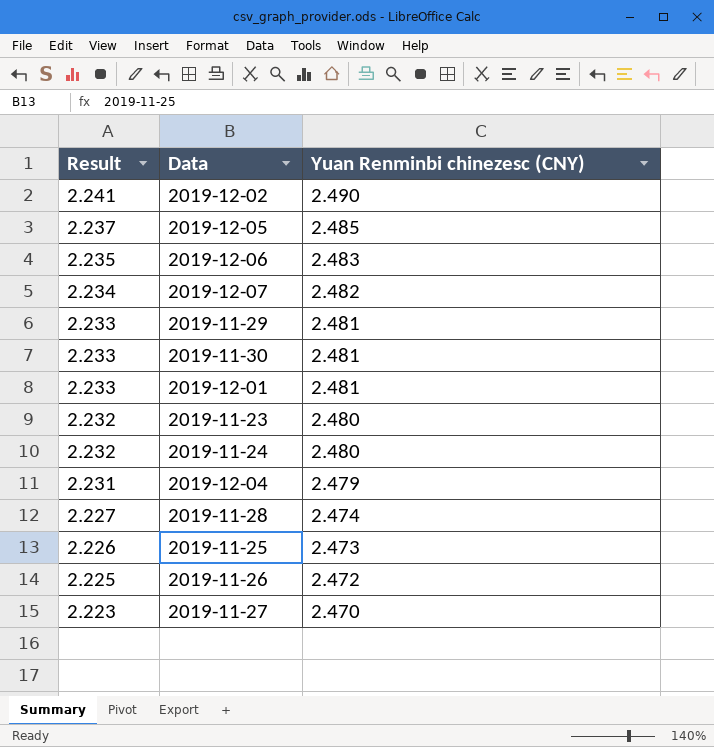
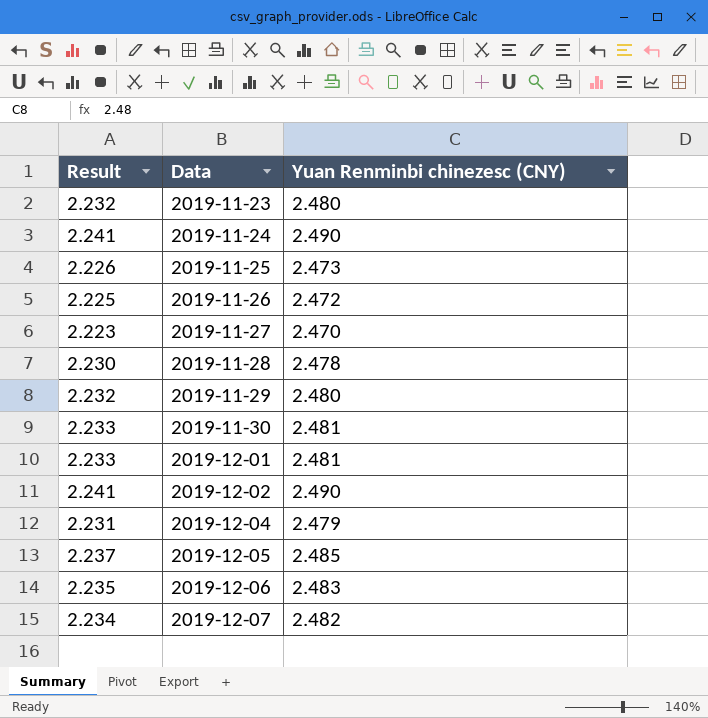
row order: Result descending -> Data ascending
2019-11-24 | Result: 2.232 -> 2.241
2019-11-24 | Yuan Renminbi chinezesc (CNY): 2.480 -> 2.490
2019-11-28 | Result: 2.227 -> 2.230
2019-11-28 | Yuan Renminbi chinezesc (CNY): 2.474 -> 2.478
2019-11-29 | Result: 2.233 -> 2.232
2019-11-29 | Yuan Renminbi chinezesc (CNY): 2.481 -> 2.480

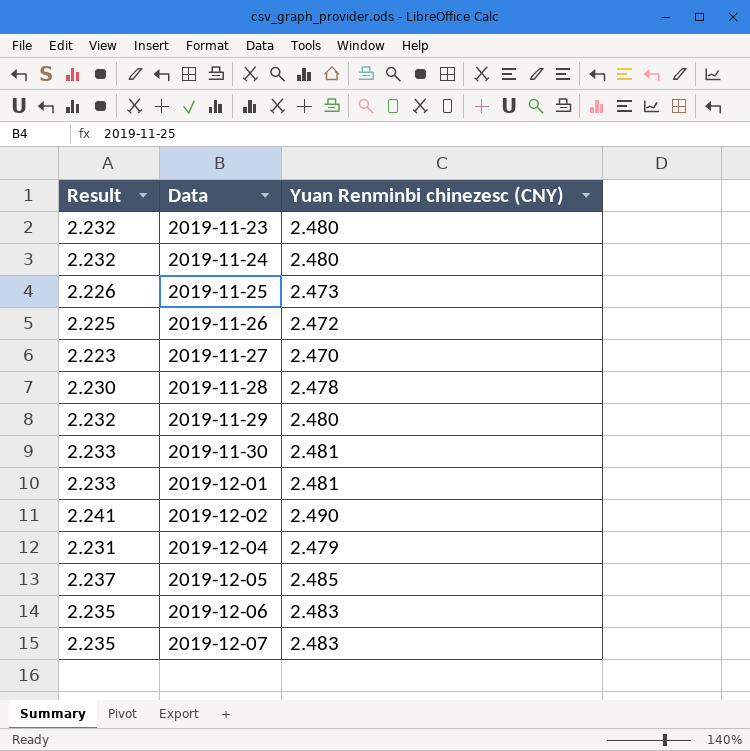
2019-11-24 | Result: 2.241 -> 2.232
2019-11-24 | Yuan Renminbi chinezesc (CNY): 2.490 -> 2.480
2019-12-07 | Result: 2.234 -> 2.235
2019-12-07 | Yuan Renminbi chinezesc (CNY): 2.482 -> 2.483

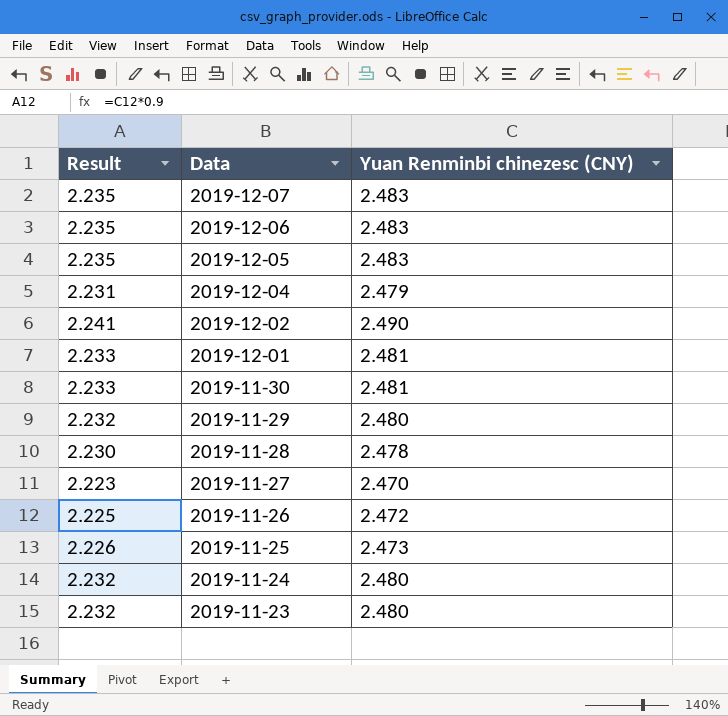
row order: Data ascending -> Data descending
2019-12-05 | Result: 2.237 -> 2.235
2019-12-05 | Yuan Renminbi chinezesc (CNY): 2.485 -> 2.483

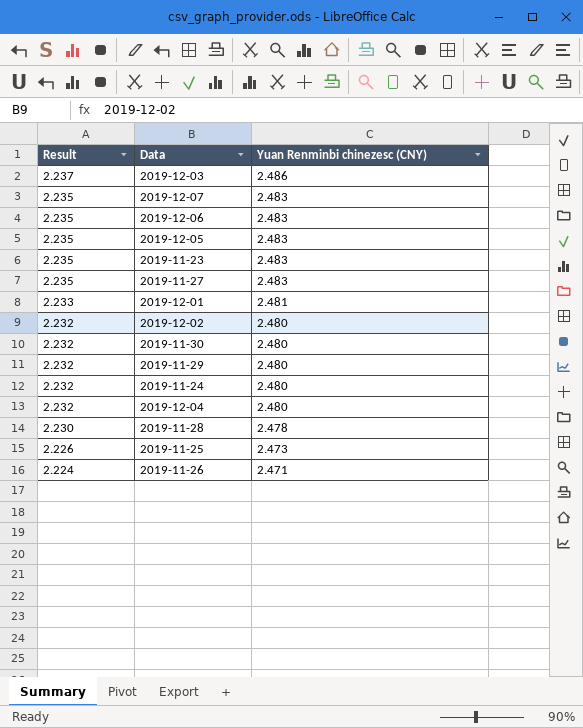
row order: Data descending -> Result descending
row 2019-12-03: none -> 2.237 | 2.486
2019-11-23 | Result: 2.232 -> 2.235
2019-11-23 | Yuan Renminbi chinezesc (CNY): 2.480 -> 2.483
2019-11-27 | Result: 2.223 -> 2.235
2019-11-27 | Yuan Renminbi chinezesc (CNY): 2.470 -> 2.483
2019-12-02 | Result: 2.241 -> 2.232
2019-12-02 | Yuan Renminbi chinezesc (CNY): 2.490 -> 2.480
2019-11-30 | Result: 2.233 -> 2.232
2019-11-30 | Yuan Renminbi chinezesc (CNY): 2.481 -> 2.480
2019-12-04 | Result: 2.231 -> 2.232
2019-12-04 | Yuan Renminbi chinezesc (CNY): 2.479 -> 2.480
2019-11-26 | Result: 2.225 -> 2.224
2019-11-26 | Yuan Renminbi chinezesc (CNY): 2.472 -> 2.471

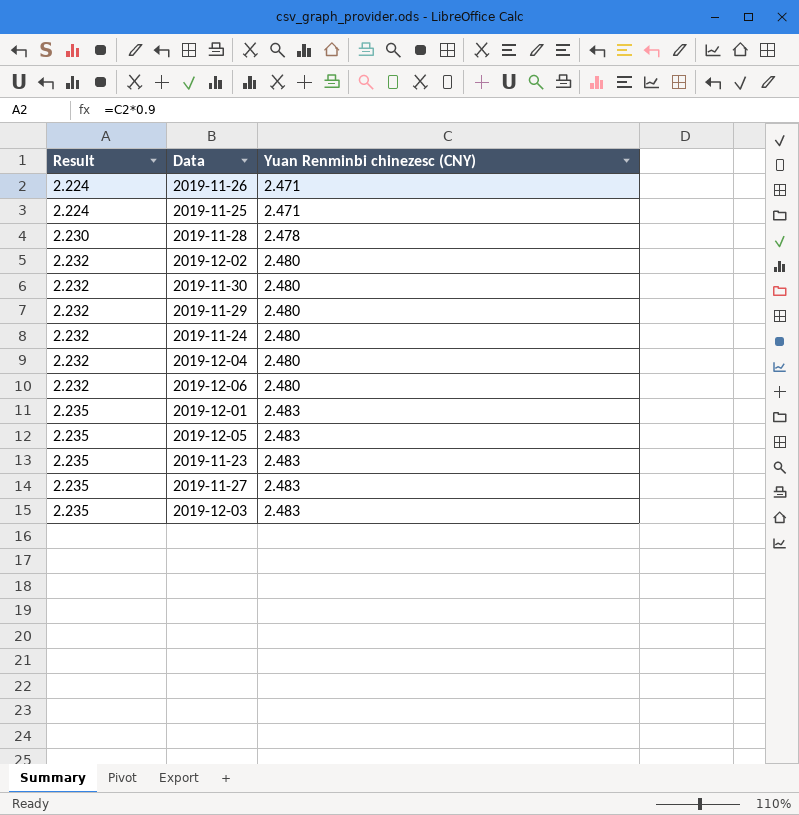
row order: Result descending -> Result ascending
row 2019-12-07: 2.235 | 2.483 -> none
2019-11-25 | Result: 2.226 -> 2.224
2019-11-25 | Yuan Renminbi chinezesc (CNY): 2.473 -> 2.471
2019-12-06 | Result: 2.235 -> 2.232
2019-12-06 | Yuan Renminbi chinezesc (CNY): 2.483 -> 2.480
2019-12-01 | Result: 2.233 -> 2.235
2019-12-01 | Yuan Renminbi chinezesc (CNY): 2.481 -> 2.483
2019-12-03 | Result: 2.237 -> 2.235
2019-12-03 | Yuan Renminbi chinezesc (CNY): 2.486 -> 2.483

